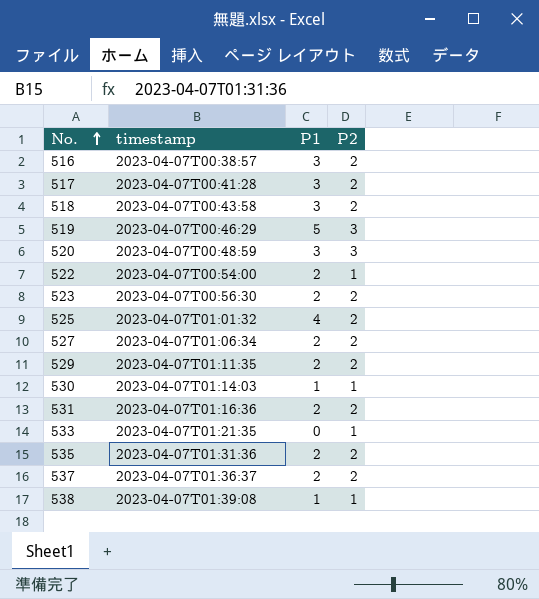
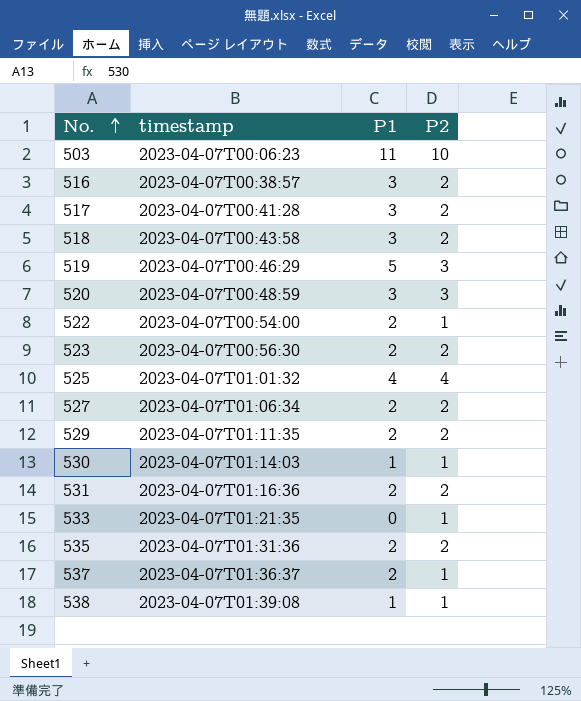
row 503: none -> 2023-04-07T00:06:23 | 11 | 10
525 | P2: 2 -> 4
537 | P2: 2 -> 1

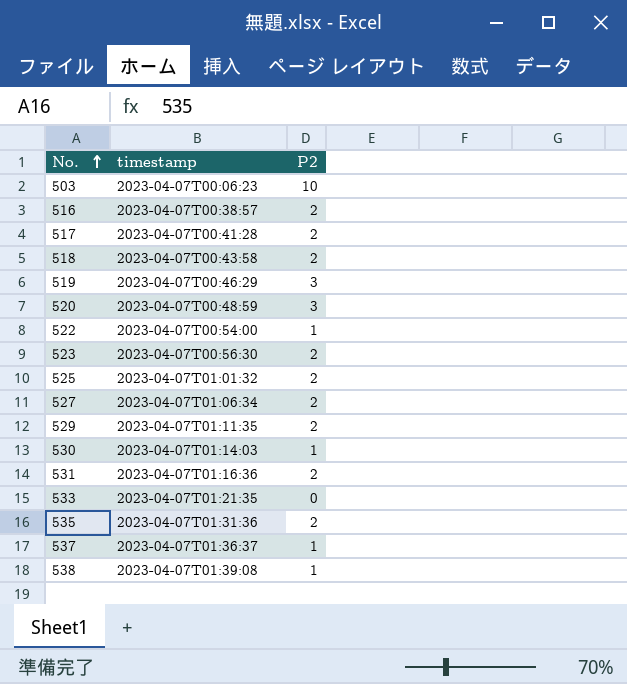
column P1 | position: 3 -> none
525 | P2: 4 -> 2
533 | P2: 1 -> 0

